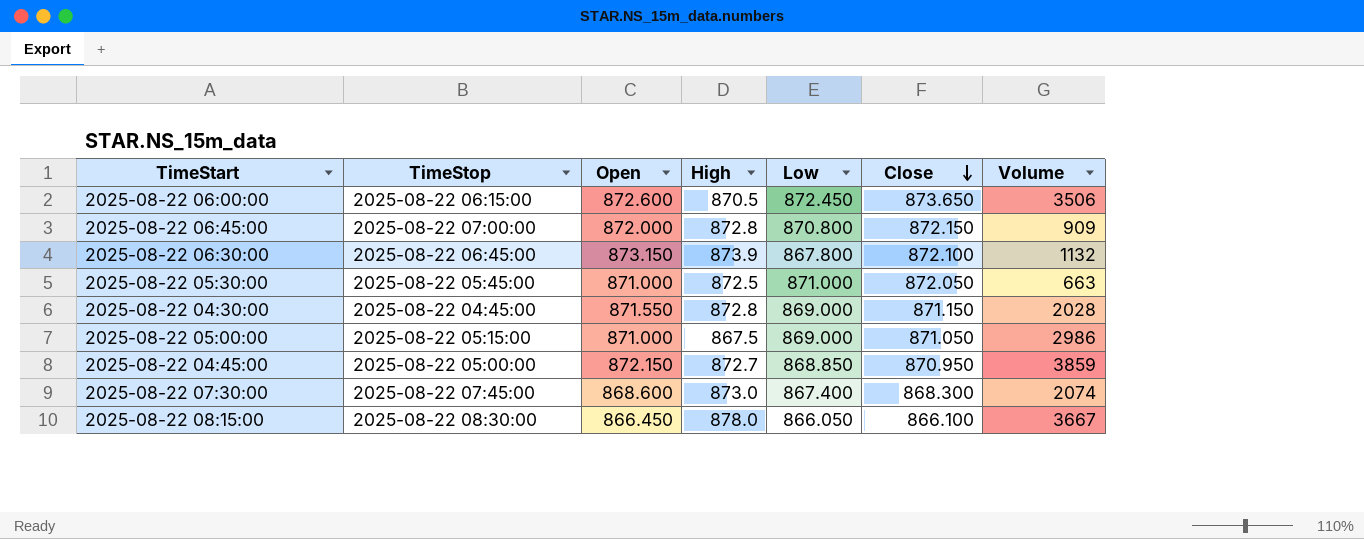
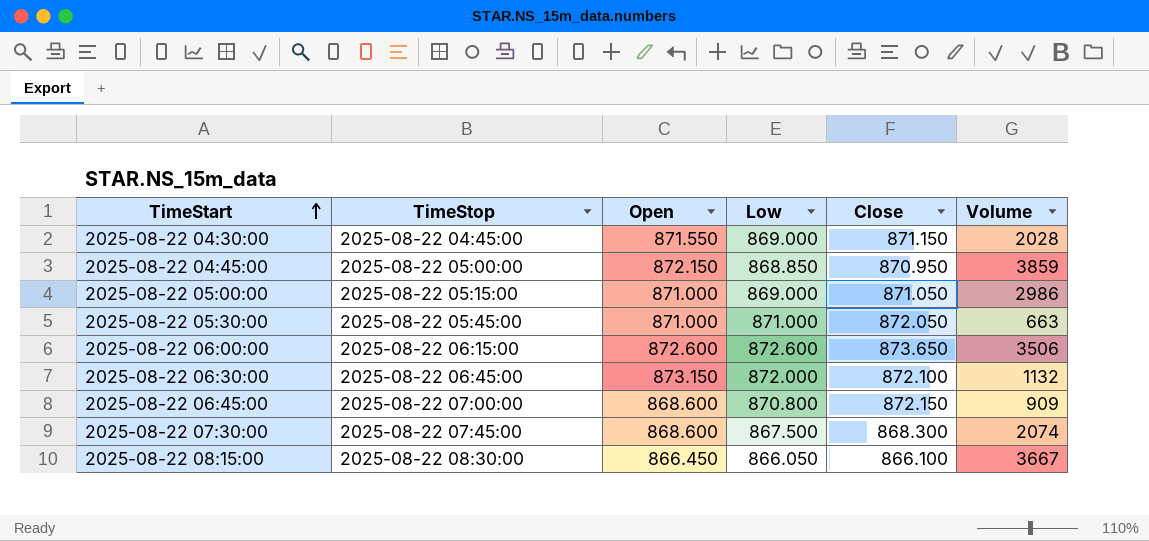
row order: Close descending -> TimeStart ascending
column High | position: 4 -> none
2025-08-22 06:00:00 | Low: 872.450 -> 872.600
2025-08-22 06:30:00 | Low: 867.800 -> 872.000
2025-08-22 06:45:00 | Open: 872.000 -> 868.600
2025-08-22 07:30:00 | Low: 867.400 -> 867.500

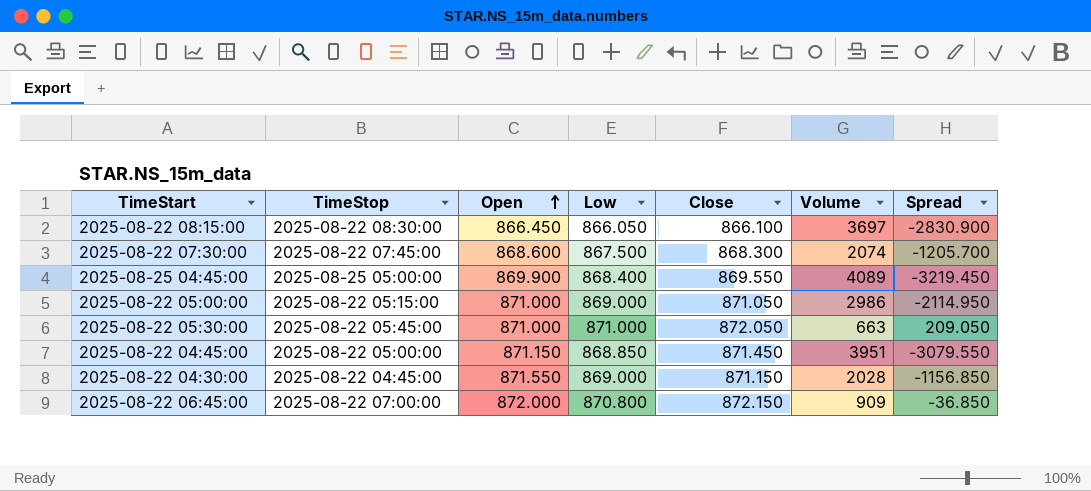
row order: TimeStart ascending -> Open ascending
column Spread | formula: none -> [Close] - [Volume]
row 2025-08-22 06:00:00: 2025-08-22 06:15:00 | 872.600 | 872.600 | 873.650 | 3506 -> none
row 2025-08-22 06:30:00: 2025-08-22 06:45:00 | 873.150 | 872.000 | 872.100 | 1132 -> none
2025-08-22 08:15:00 | Volume: 3667 -> 3697
row 2025-08-25 04:45:00: none -> 2025-08-25 05:00:00 | 869.900 | 868.400 | 869.550 | 4089 | -3219.450
2025-08-22 04:45:00 | Open: 872.150 -> 871.150
2025-08-22 04:45:00 | Close: 870.950 -> 871.450
2025-08-22 04:45:00 | Volume: 3859 -> 3951
2025-08-22 06:45:00 | Open: 868.600 -> 872.000

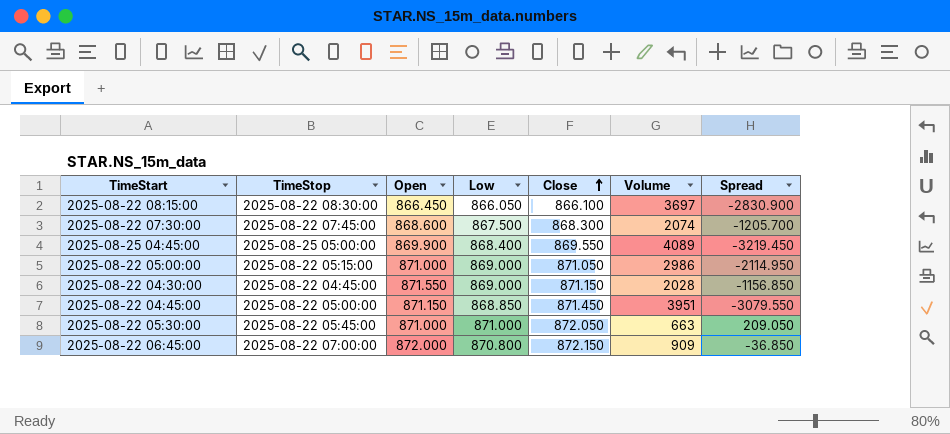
row order: Open ascending -> Close ascending

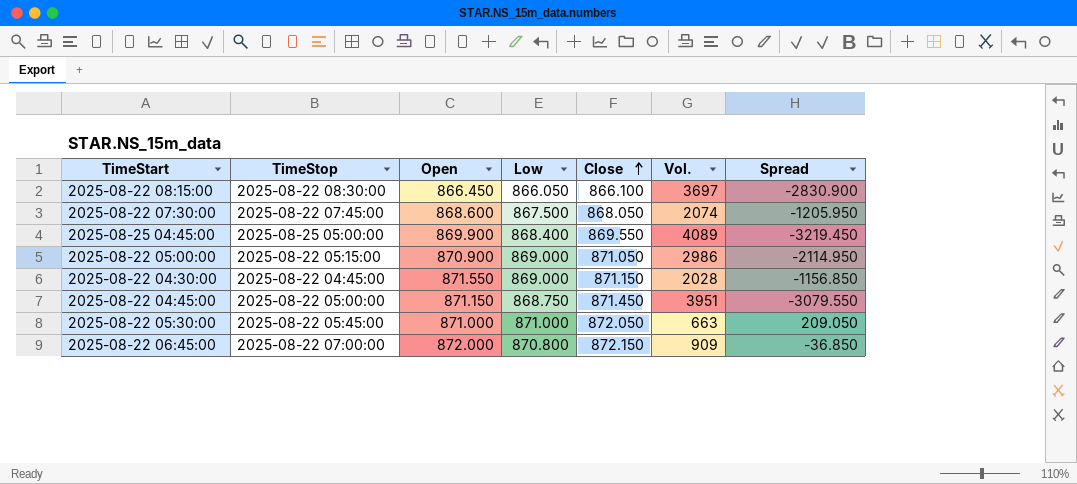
column name: Volume -> Vol.
2025-08-22 07:30:00 | Close: 868.300 -> 868.050
2025-08-22 07:30:00 | Spread: -1205.700 -> -1205.950
2025-08-22 05:00:00 | Open: 871.000 -> 870.900
2025-08-22 04:45:00 | Low: 868.850 -> 868.750

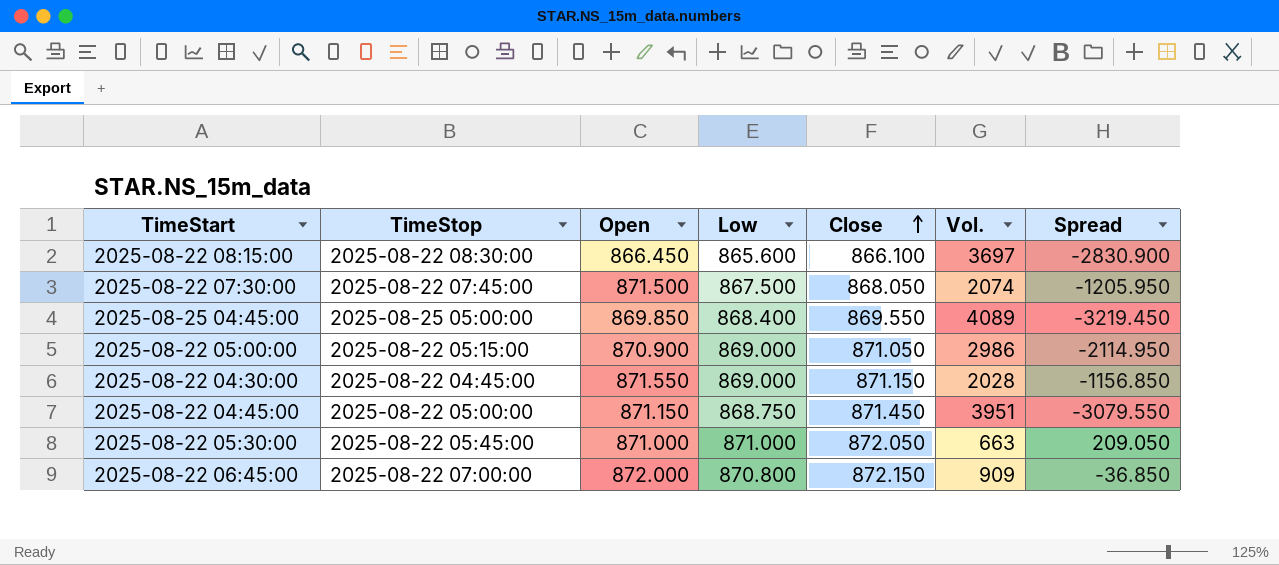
2025-08-22 08:15:00 | Low: 866.050 -> 865.600
2025-08-22 07:30:00 | Open: 868.600 -> 871.500
2025-08-25 04:45:00 | Open: 869.900 -> 869.850

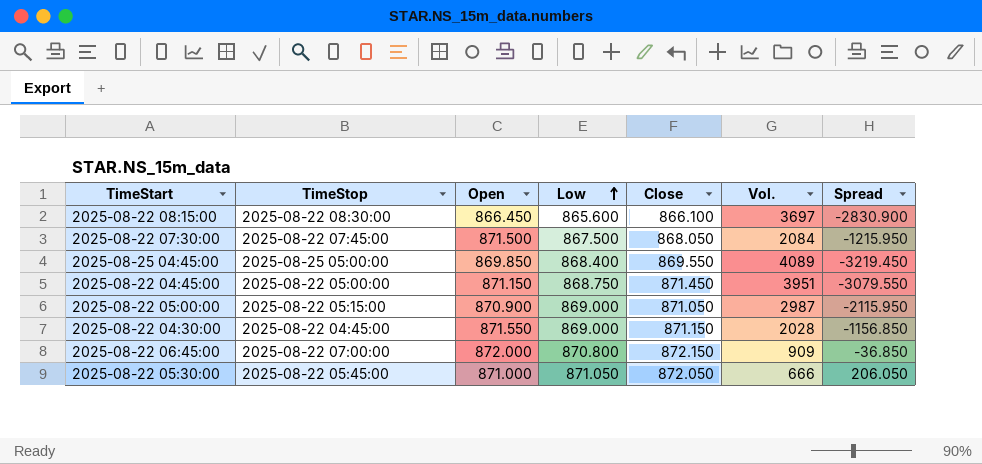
row order: Close ascending -> Low ascending
2025-08-22 07:30:00 | Vol.: 2074 -> 2084
2025-08-22 07:30:00 | Spread: -1205.950 -> -1215.950
2025-08-22 05:00:00 | Vol.: 2986 -> 2987
2025-08-22 05:00:00 | Spread: -2114.950 -> -2115.950
2025-08-22 05:30:00 | Low: 871.000 -> 871.050
2025-08-22 05:30:00 | Vol.: 663 -> 666
2025-08-22 05:30:00 | Spread: 209.050 -> 206.050

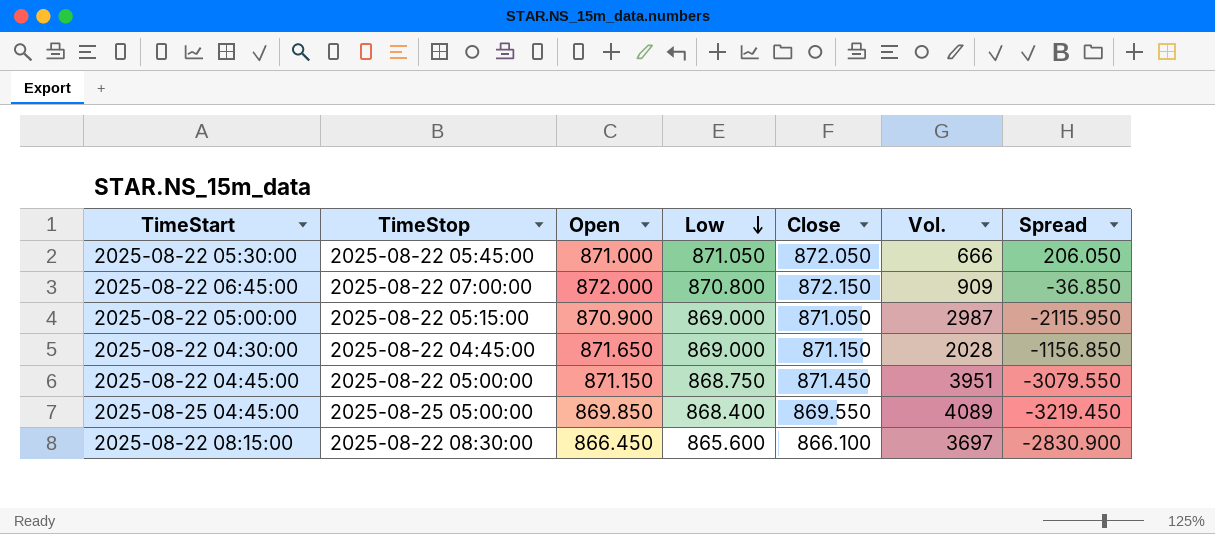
row order: Low ascending -> Low descending
row 2025-08-22 07:30:00: 2025-08-22 07:45:00 | 871.500 | 867.500 | 868.050 | 2084 | -1215.950 -> none
2025-08-22 04:30:00 | Open: 871.550 -> 871.650

